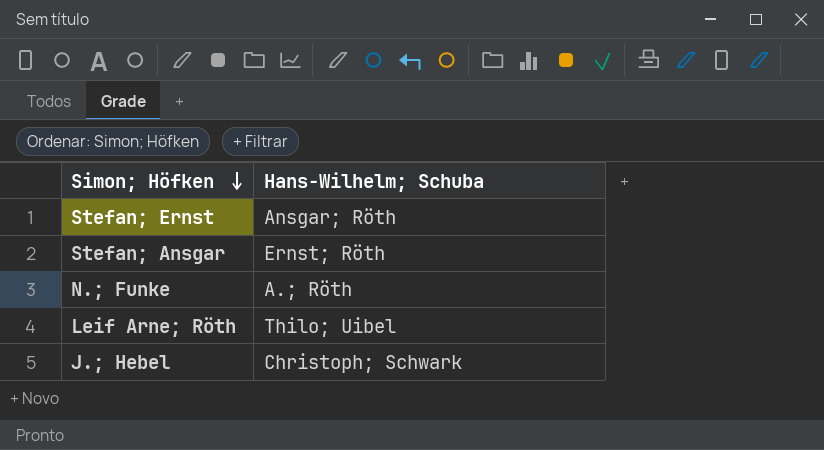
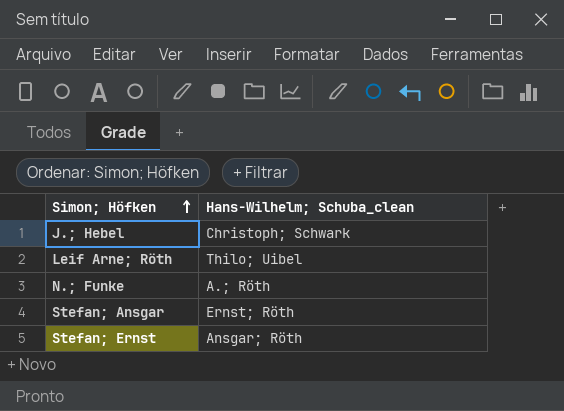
row order: Simon; Höfken descending -> Simon; Höfken ascending
column name: Hans-Wilhelm; Schuba -> Hans-Wilhelm; Schuba_clean

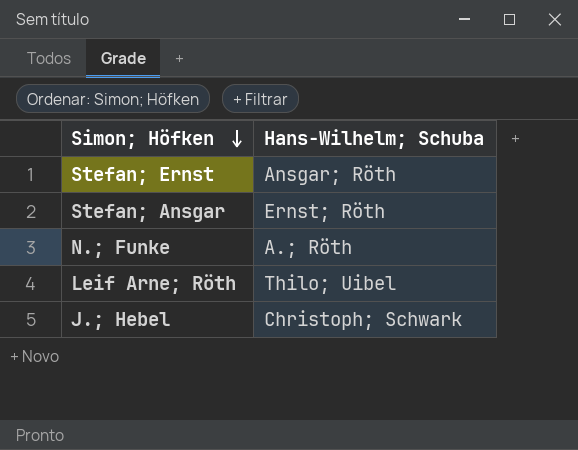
row order: Simon; Höfken ascending -> Simon; Höfken descending
column name: Hans-Wilhelm; Schuba_clean -> Hans-Wilhelm; Schuba

